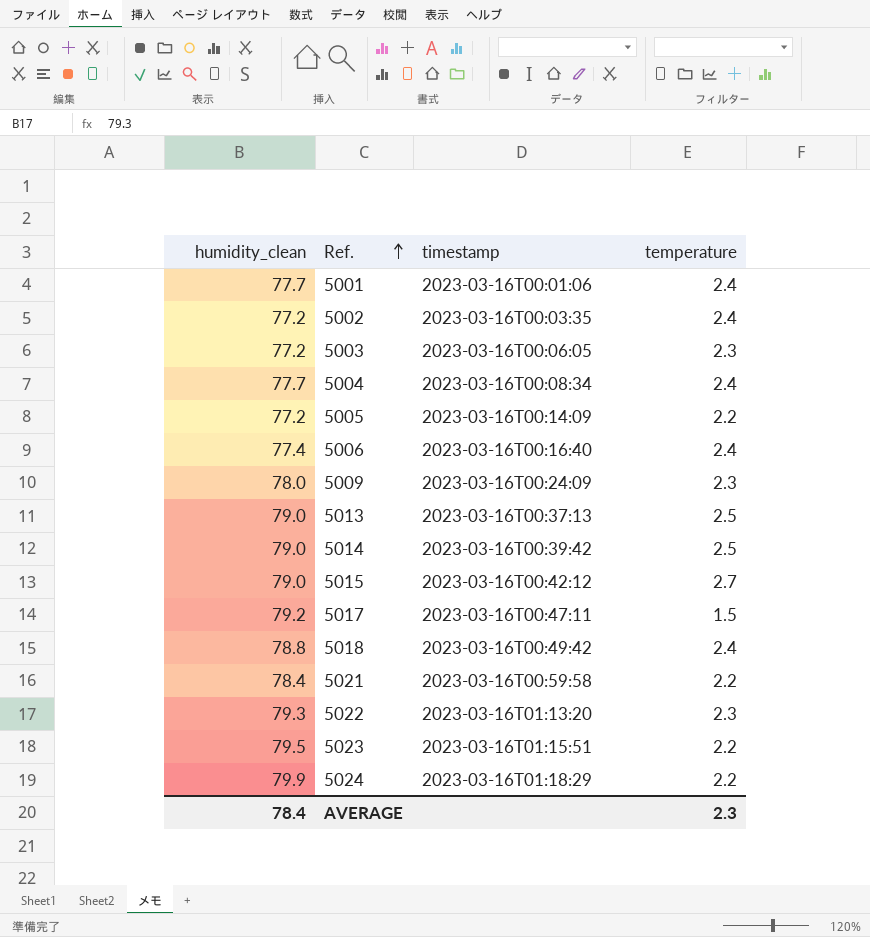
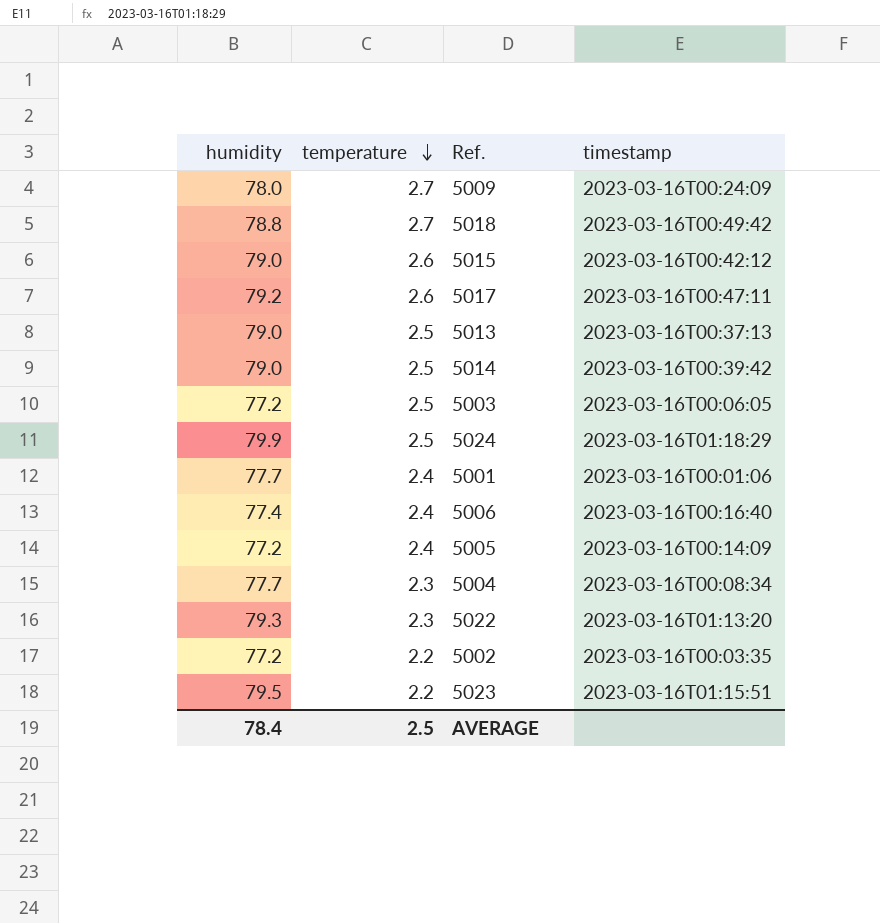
row order: Ref. ascending -> temperature descending
column name: humidity_clean -> humidity
column temperature | position: 4 -> 2
row 5021: 78.4 | 2023-03-16T00:59:58 | 2.2 -> none
5009 | temperature: 2.3 -> 2.7
5018 | temperature: 2.4 -> 2.7
5015 | temperature: 2.7 -> 2.6
5017 | temperature: 1.5 -> 2.6
5003 | temperature: 2.3 -> 2.5
5024 | temperature: 2.2 -> 2.5
5005 | temperature: 2.2 -> 2.4
5004 | temperature: 2.4 -> 2.3
5002 | temperature: 2.4 -> 2.2
AVERAGE | temperature: 2.3 -> 2.5

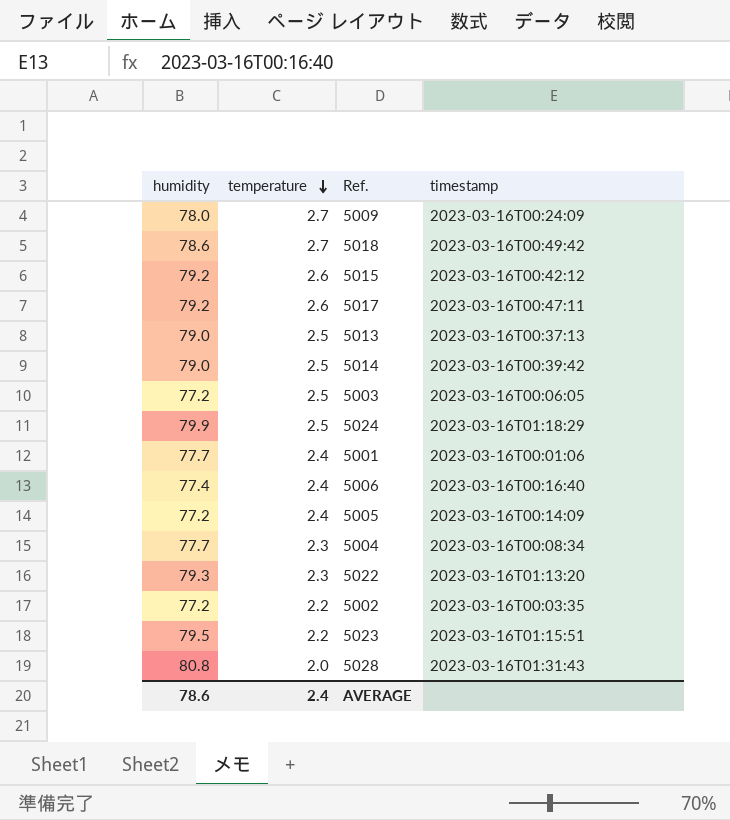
5018 | humidity: 78.8 -> 78.6
5015 | humidity: 79.0 -> 79.2
row 5028: none -> 80.8 | 2.0 | 2023-03-16T01:31:43
AVERAGE | humidity: 78.4 -> 78.6
AVERAGE | temperature: 2.5 -> 2.4

